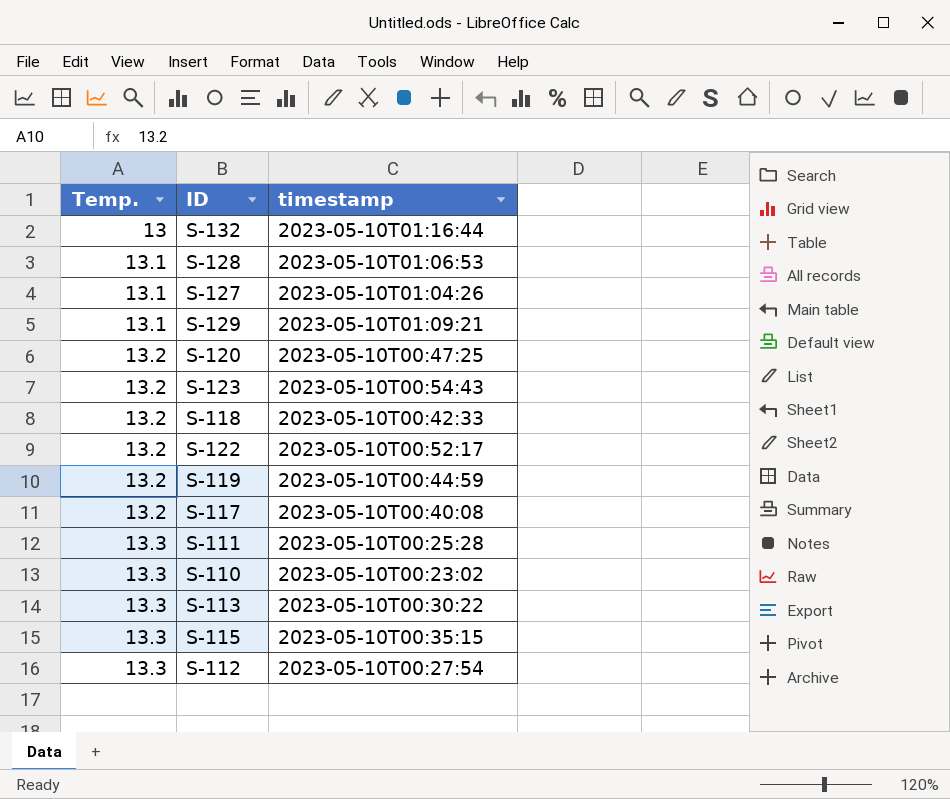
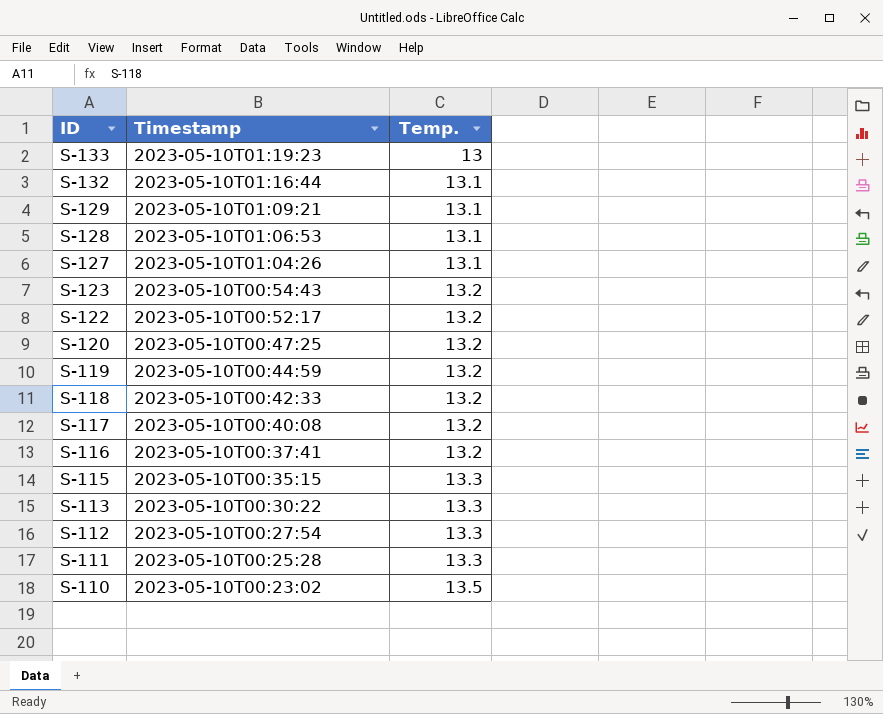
row order: Temp. ascending -> ID descending
column name: timestamp -> Timestamp
column Temp. | position: 1 -> 3
row S-133: none -> 2023-05-10T01:19:23 | 13
S-132 | Temp.: 13 -> 13.1
row S-116: none -> 2023-05-10T00:37:41 | 13.2
S-110 | Temp.: 13.3 -> 13.5

